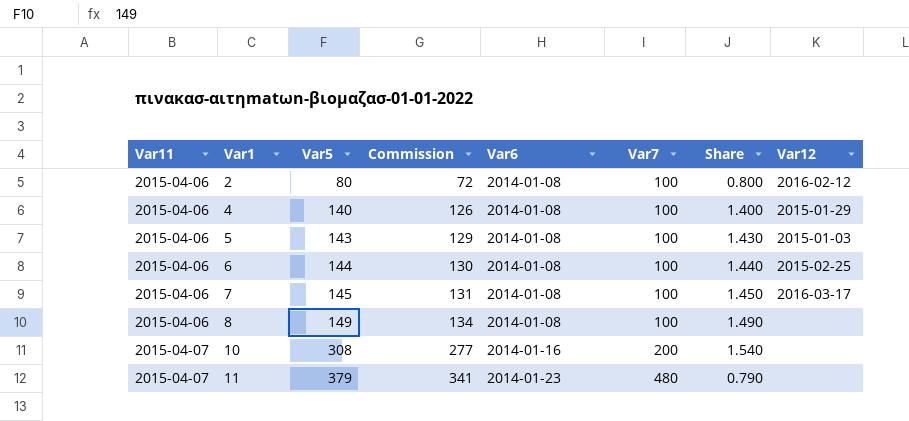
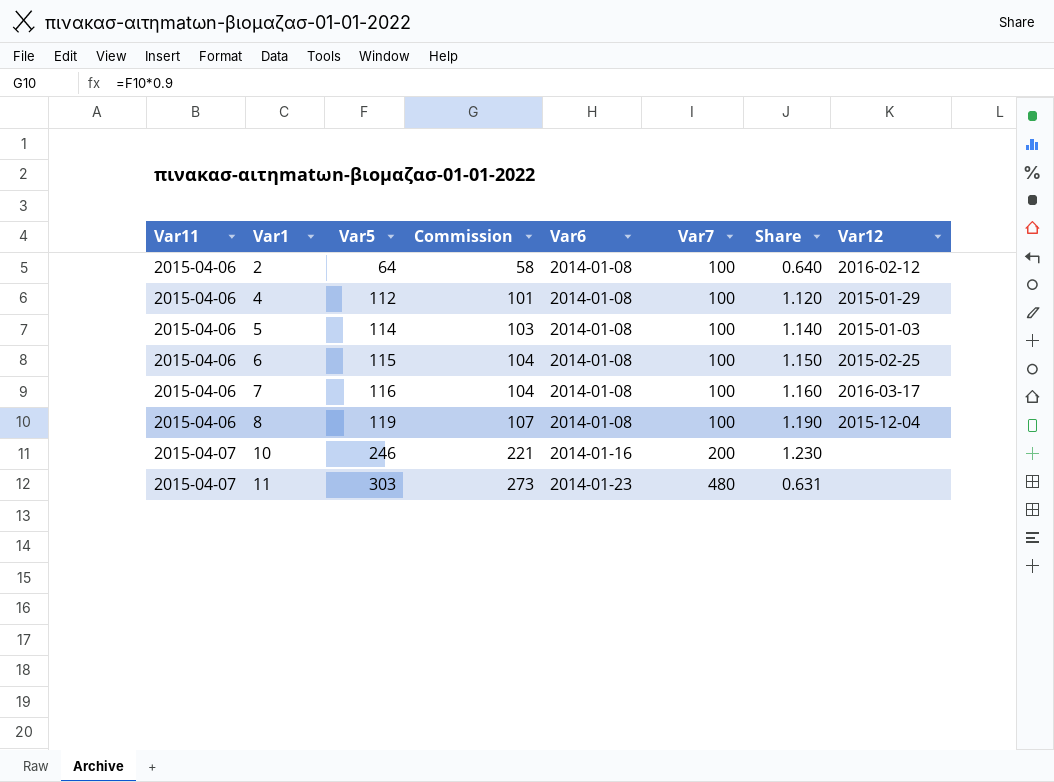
2 | Var5: 80 -> 64
2 | Commission: 72 -> 58
2 | Share: 0.800 -> 0.640
4 | Var5: 140 -> 112
4 | Commission: 126 -> 101
4 | Share: 1.400 -> 1.120
5 | Var5: 143 -> 114
5 | Commission: 129 -> 103
5 | Share: 1.430 -> 1.140
6 | Var5: 144 -> 115
6 | Commission: 130 -> 104
6 | Share: 1.440 -> 1.150
7 | Var5: 145 -> 116
7 | Commission: 131 -> 104
7 | Share: 1.450 -> 1.160
8 | Var5: 149 -> 119
8 | Commission: 134 -> 107
8 | Share: 1.490 -> 1.190
8 | Var12: none -> 2015-12-04
10 | Var5: 308 -> 246
10 | Commission: 277 -> 221
10 | Share: 1.540 -> 1.230
11 | Var5: 379 -> 303
11 | Commission: 341 -> 273
11 | Share: 0.790 -> 0.631

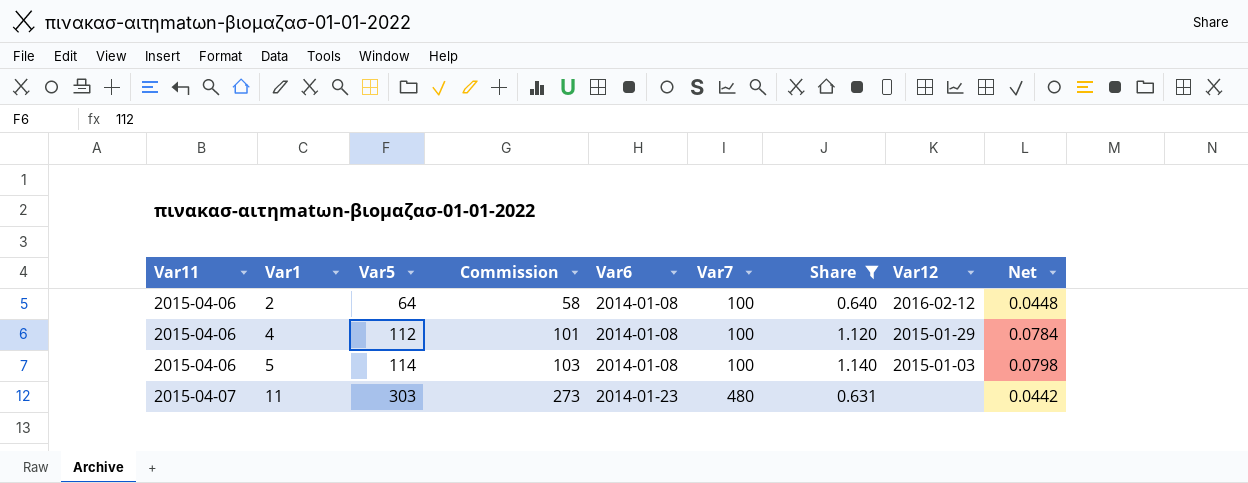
filter: none -> Share <= 1.140
column Net | formula: none -> [Share] * 0.07

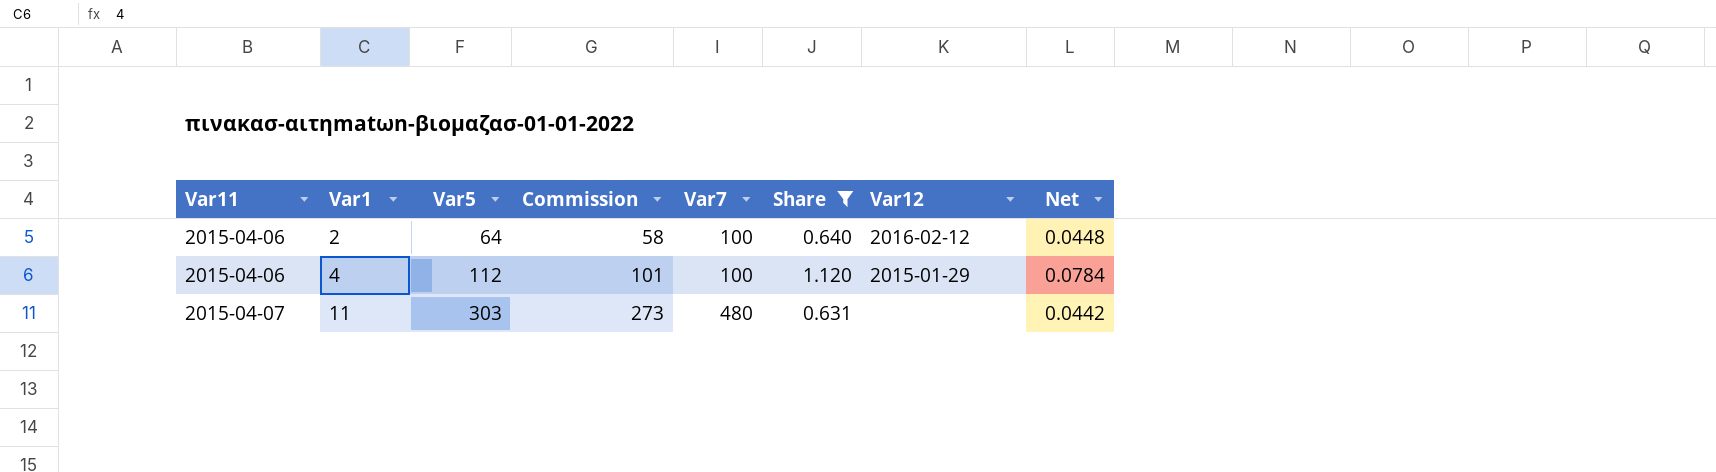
column Var6 | position: 5 -> none
row 5: 2015-04-06 | 114 | 103 | 2014-01-08 | 100 | 1.140 | 2015-01-03 | 0.0798 -> none

